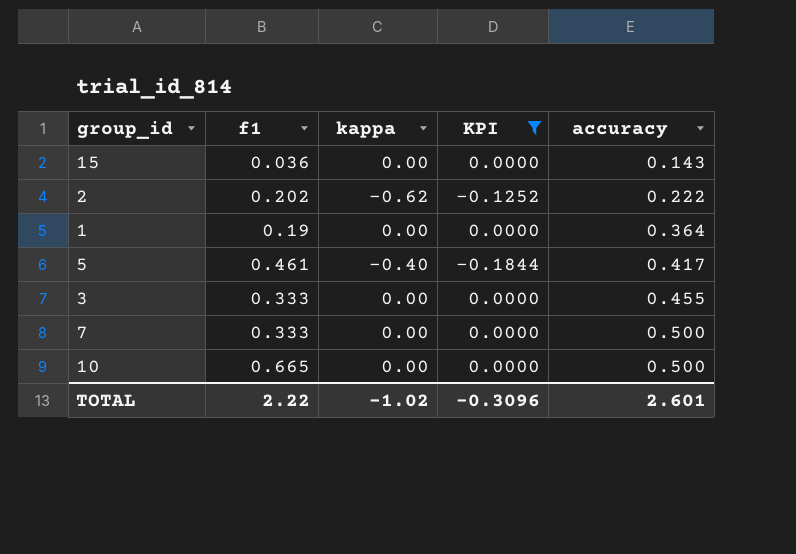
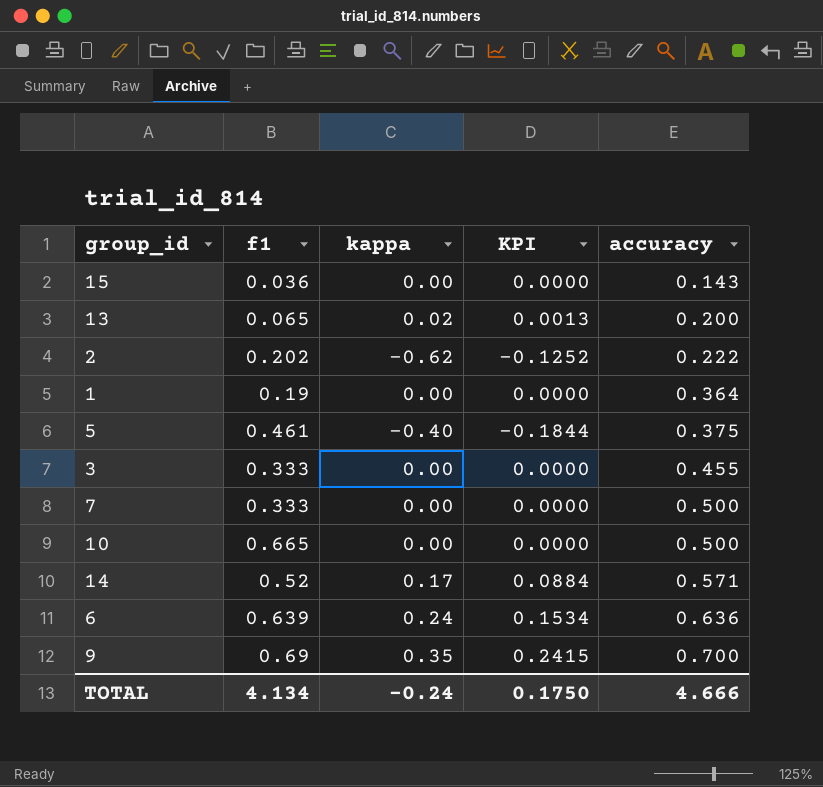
filter: KPI <= 0.0000 -> none
5 | accuracy: 0.417 -> 0.375
TOTAL | f1: 2.22 -> 4.134
TOTAL | kappa: -1.02 -> -0.24
TOTAL | KPI: -0.3096 -> 0.1750
TOTAL | accuracy: 2.601 -> 4.666

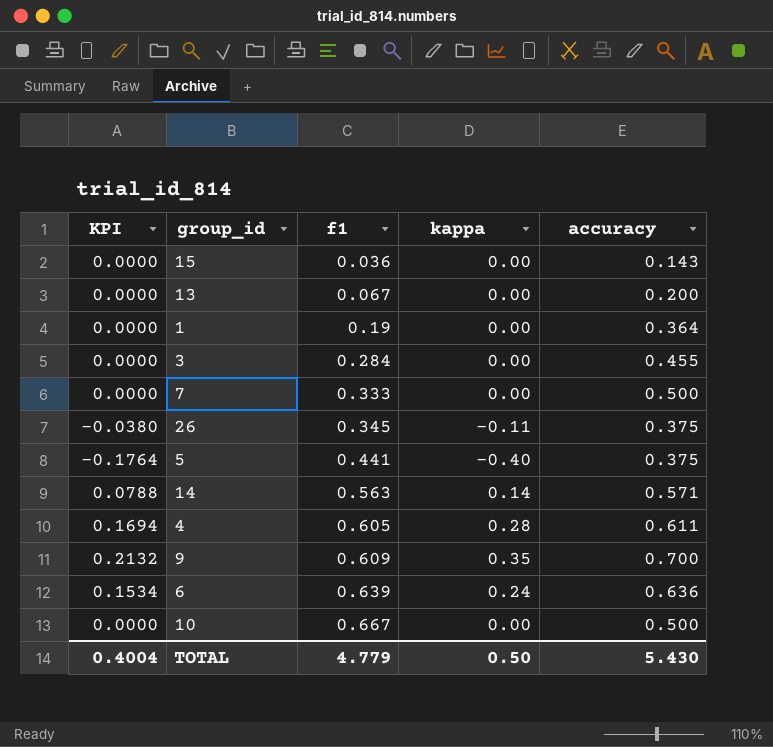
row order: accuracy ascending -> f1 ascending
column KPI | position: 4 -> 1
row 2: 0.202 | -0.62 | -0.1252 | 0.222 -> none
13 | KPI: 0.0013 -> 0.0000
13 | f1: 0.065 -> 0.067
13 | kappa: 0.02 -> 0.00
3 | f1: 0.333 -> 0.284
row 26: none -> -0.0380 | 0.345 | -0.11 | 0.375
5 | KPI: -0.1844 -> -0.1764
5 | f1: 0.461 -> 0.441
14 | KPI: 0.0884 -> 0.0788
14 | f1: 0.52 -> 0.563
14 | kappa: 0.17 -> 0.14
row 4: none -> 0.1694 | 0.605 | 0.28 | 0.611
9 | KPI: 0.2415 -> 0.2132
9 | f1: 0.69 -> 0.609
10 | f1: 0.665 -> 0.667
TOTAL | KPI: 0.1750 -> 0.4004
TOTAL | f1: 4.134 -> 4.779
TOTAL | kappa: -0.24 -> 0.50
TOTAL | accuracy: 4.666 -> 5.430

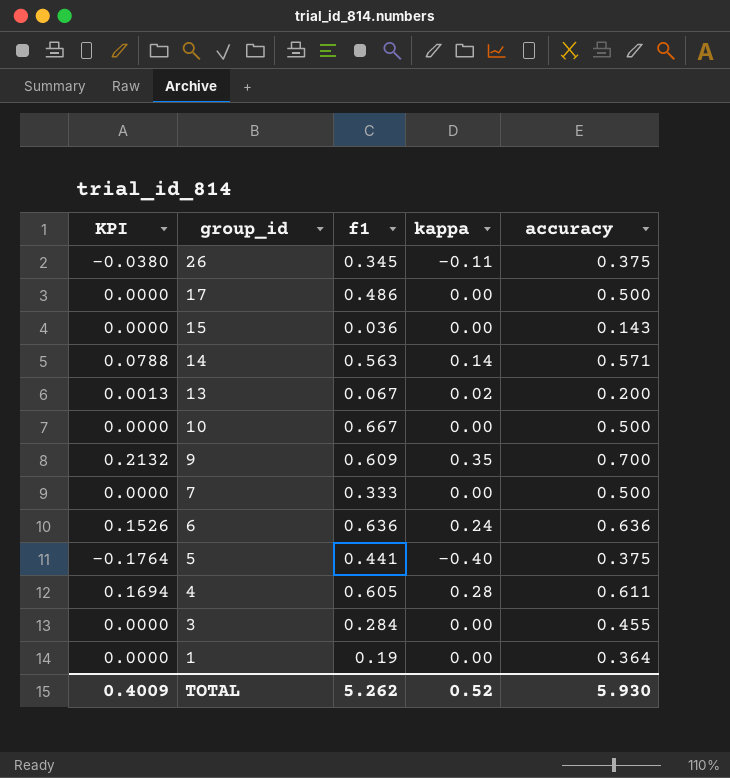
row order: f1 ascending -> group_id descending
row 17: none -> 0.0000 | 0.486 | 0.00 | 0.500
13 | KPI: 0.0000 -> 0.0013
13 | kappa: 0.00 -> 0.02
6 | KPI: 0.1534 -> 0.1526
6 | f1: 0.639 -> 0.636
TOTAL | KPI: 0.4004 -> 0.4009
TOTAL | f1: 4.779 -> 5.262
TOTAL | kappa: 0.50 -> 0.52
TOTAL | accuracy: 5.430 -> 5.930

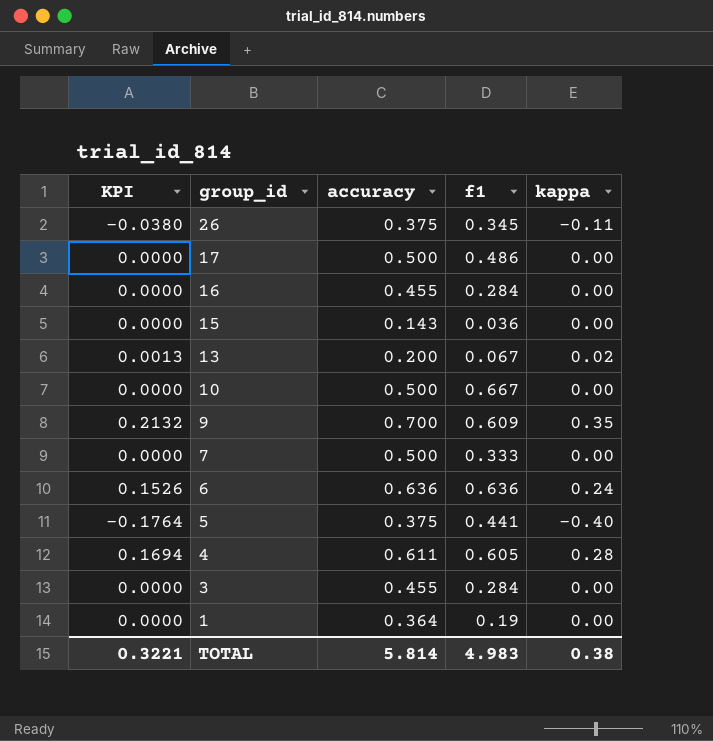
column accuracy | position: 5 -> 3
row 14: 0.0788 | 0.563 | 0.14 | 0.571 -> none
row 16: none -> 0.0000 | 0.455 | 0.284 | 0.00
TOTAL | KPI: 0.4009 -> 0.3221
TOTAL | accuracy: 5.930 -> 5.814
TOTAL | f1: 5.262 -> 4.983
TOTAL | kappa: 0.52 -> 0.38

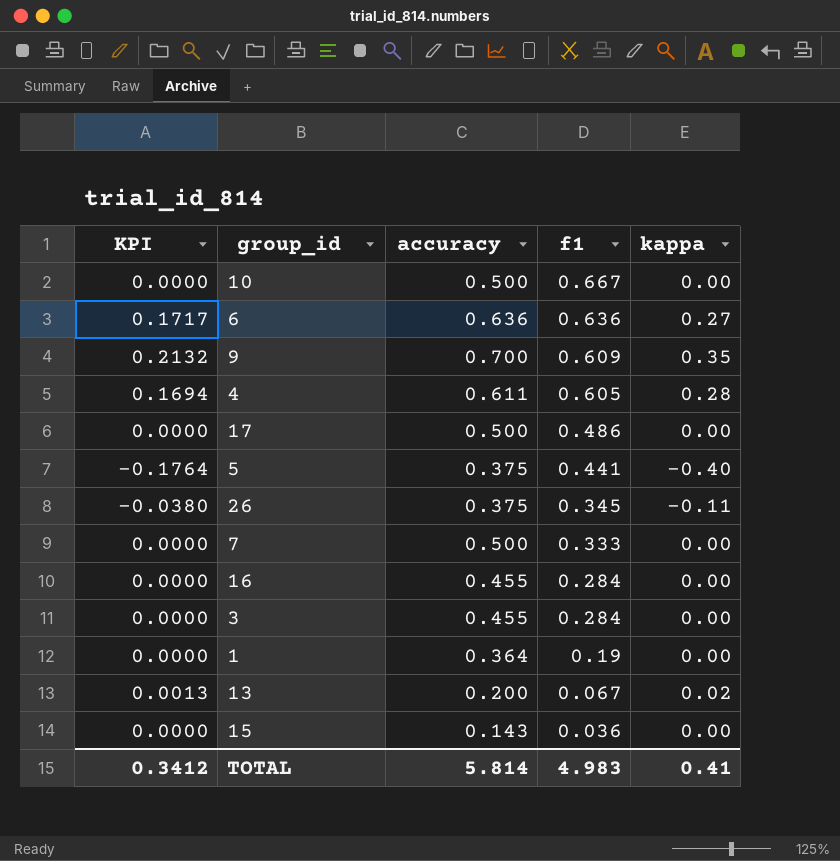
row order: group_id descending -> f1 descending
6 | KPI: 0.1526 -> 0.1717
6 | kappa: 0.24 -> 0.27
TOTAL | KPI: 0.3221 -> 0.3412
TOTAL | kappa: 0.38 -> 0.41

